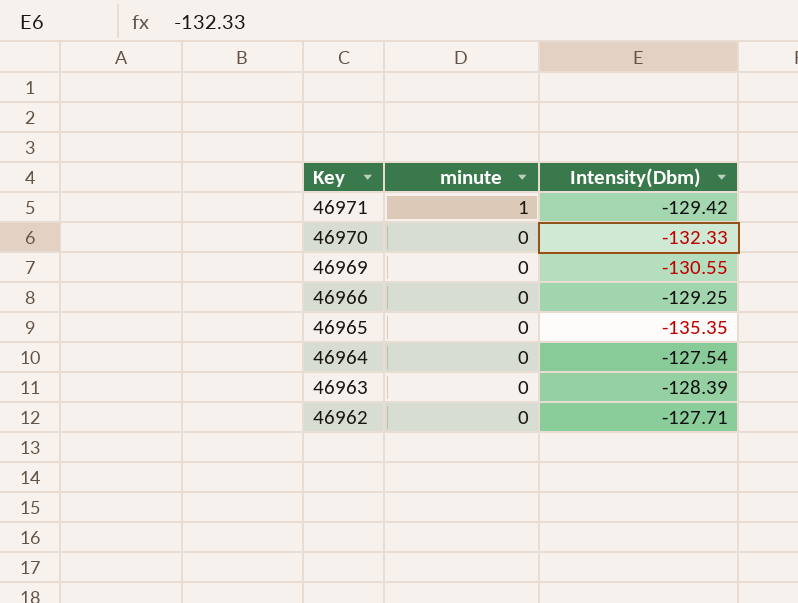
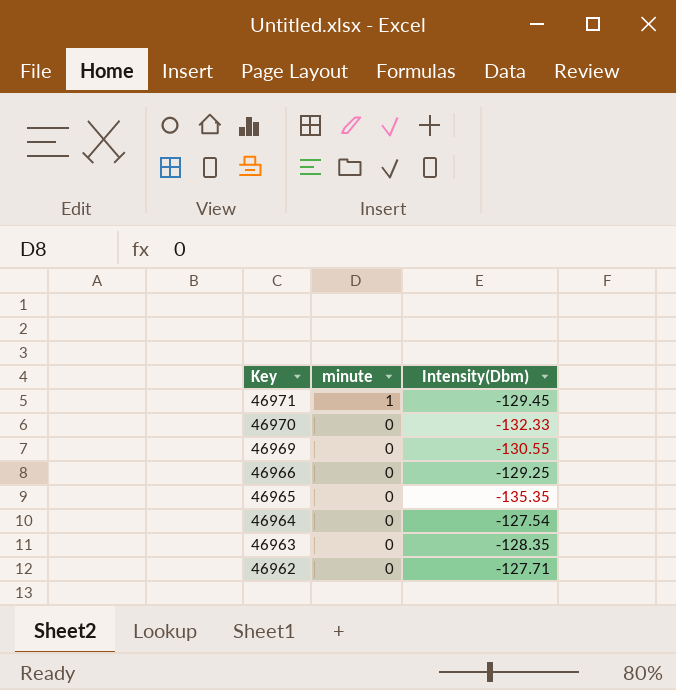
46971 | Intensity(Dbm): -129.42 -> -129.45
46963 | Intensity(Dbm): -128.39 -> -128.35

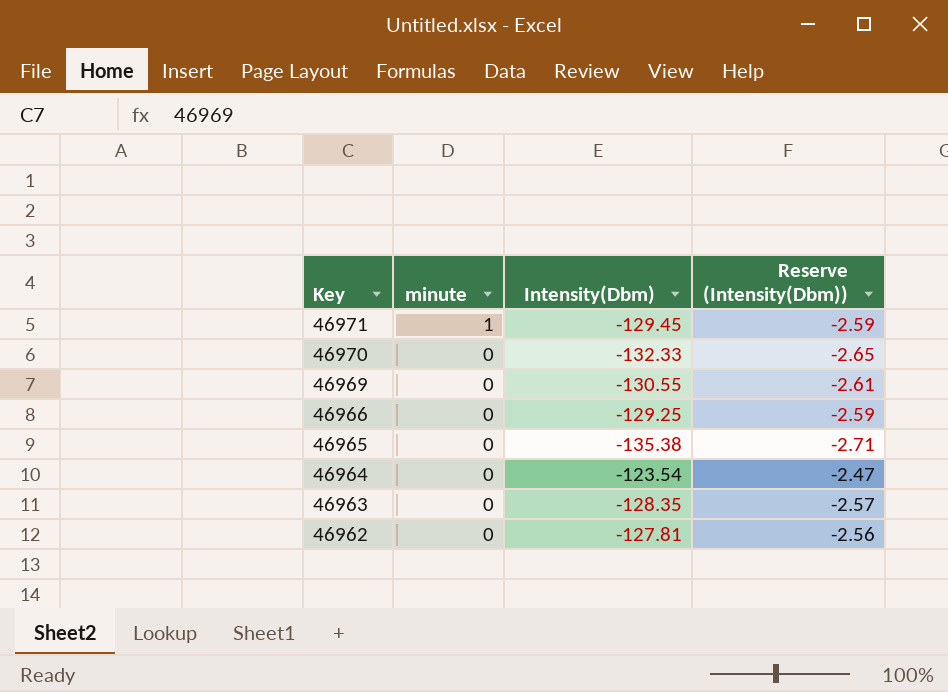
column Reserve (Intensity(Dbm)) | formula: none -> [Intensity(Dbm)] * 0.02
46965 | Intensity(Dbm): -135.35 -> -135.38
46964 | Intensity(Dbm): -127.54 -> -123.54
46962 | Intensity(Dbm): -127.71 -> -127.81

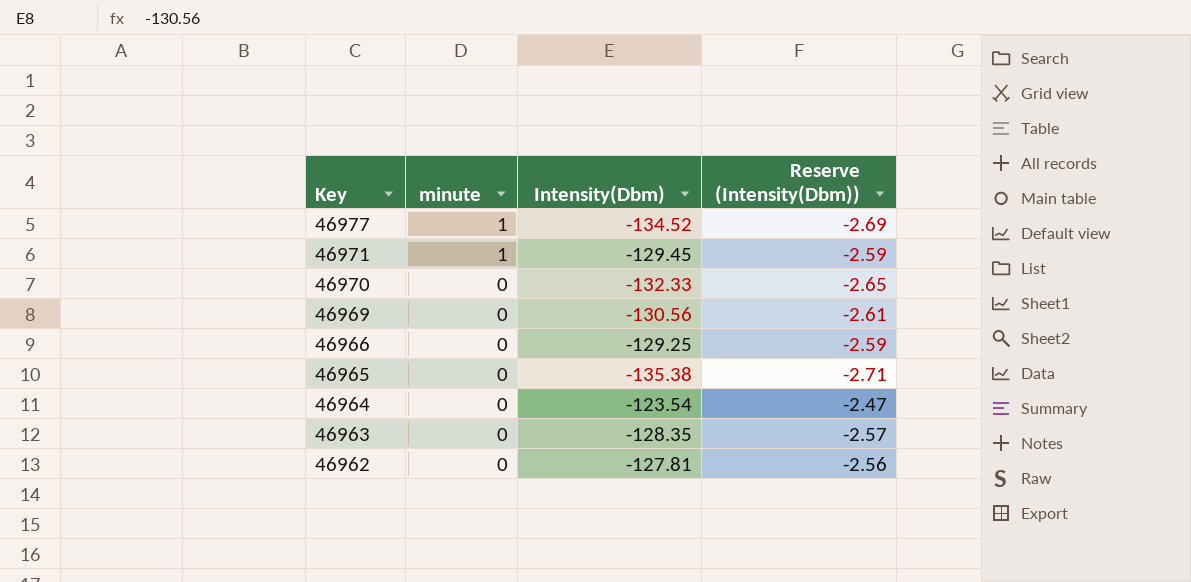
row 46977: none -> 1 | -134.52 | -2.69
46969 | Intensity(Dbm): -130.55 -> -130.56

